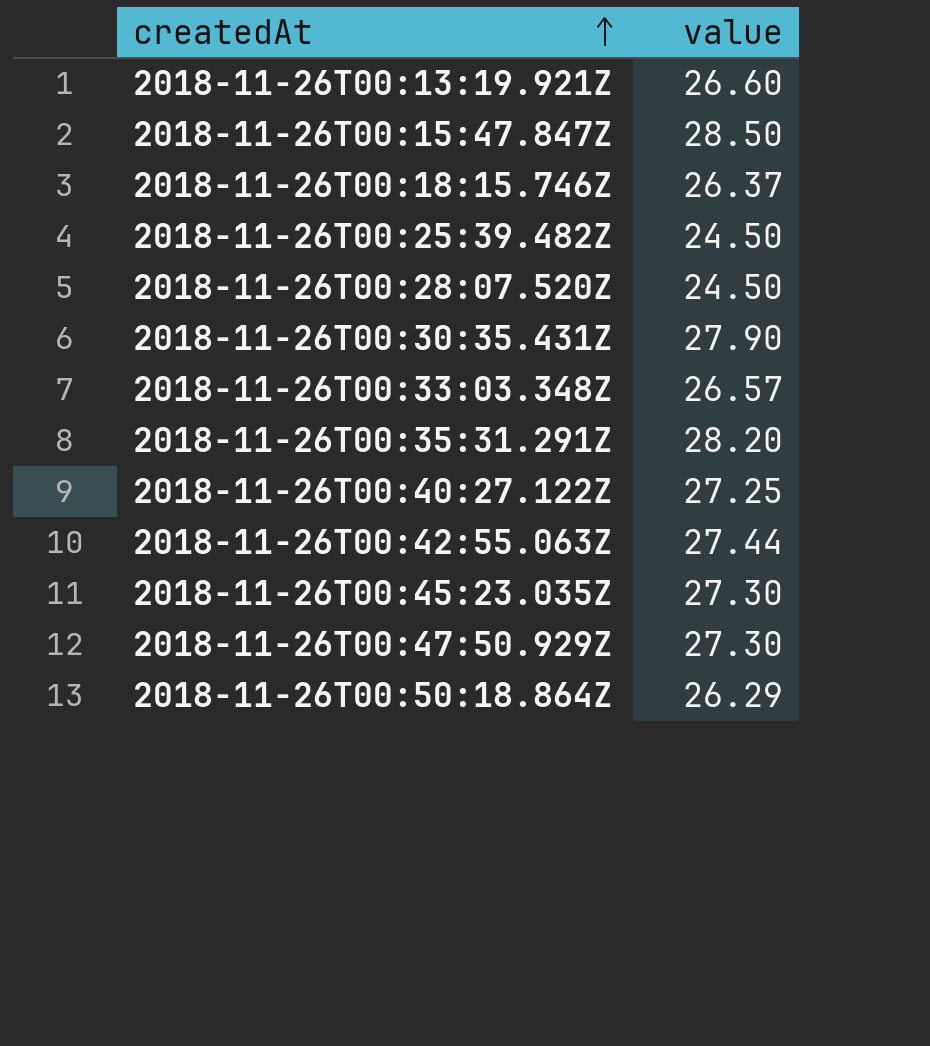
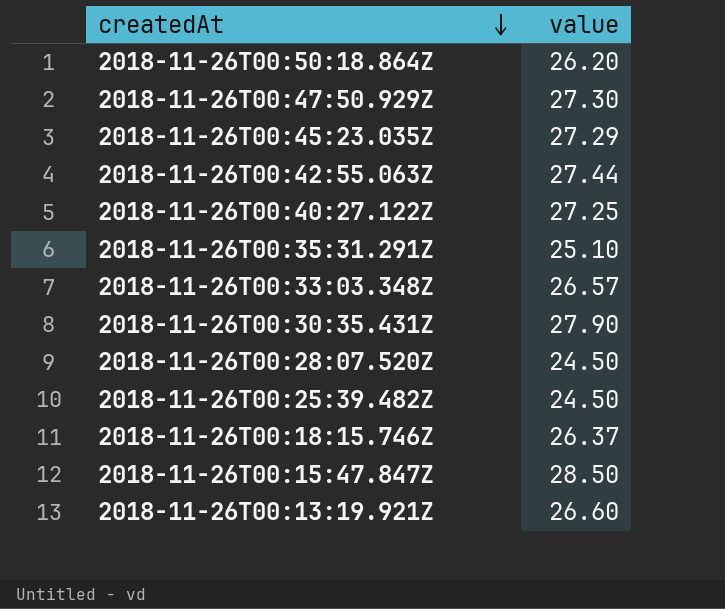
row order: createdAt ascending -> createdAt descending
2018-11-26T00:50:18.864Z | value: 26.29 -> 26.20
2018-11-26T00:45:23.035Z | value: 27.30 -> 27.29
2018-11-26T00:35:31.291Z | value: 28.20 -> 25.10

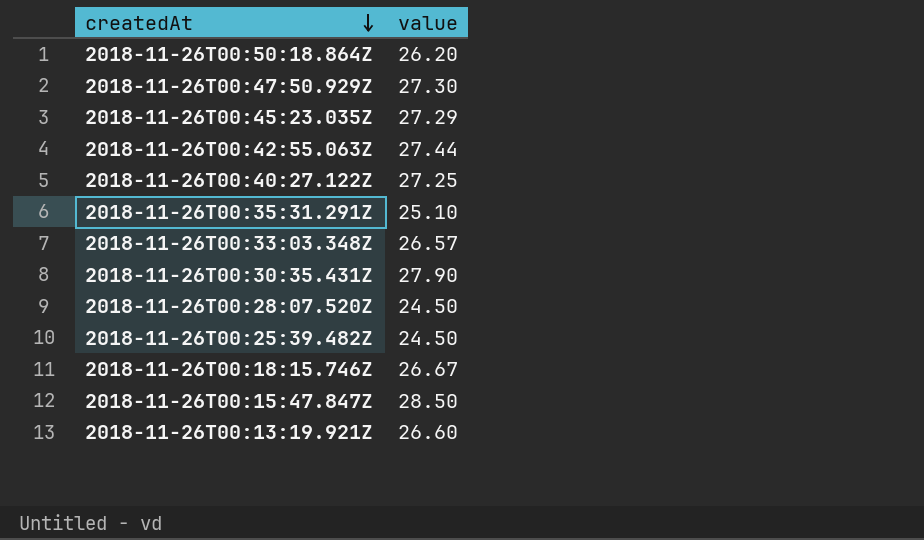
2018-11-26T00:18:15.746Z | value: 26.37 -> 26.67

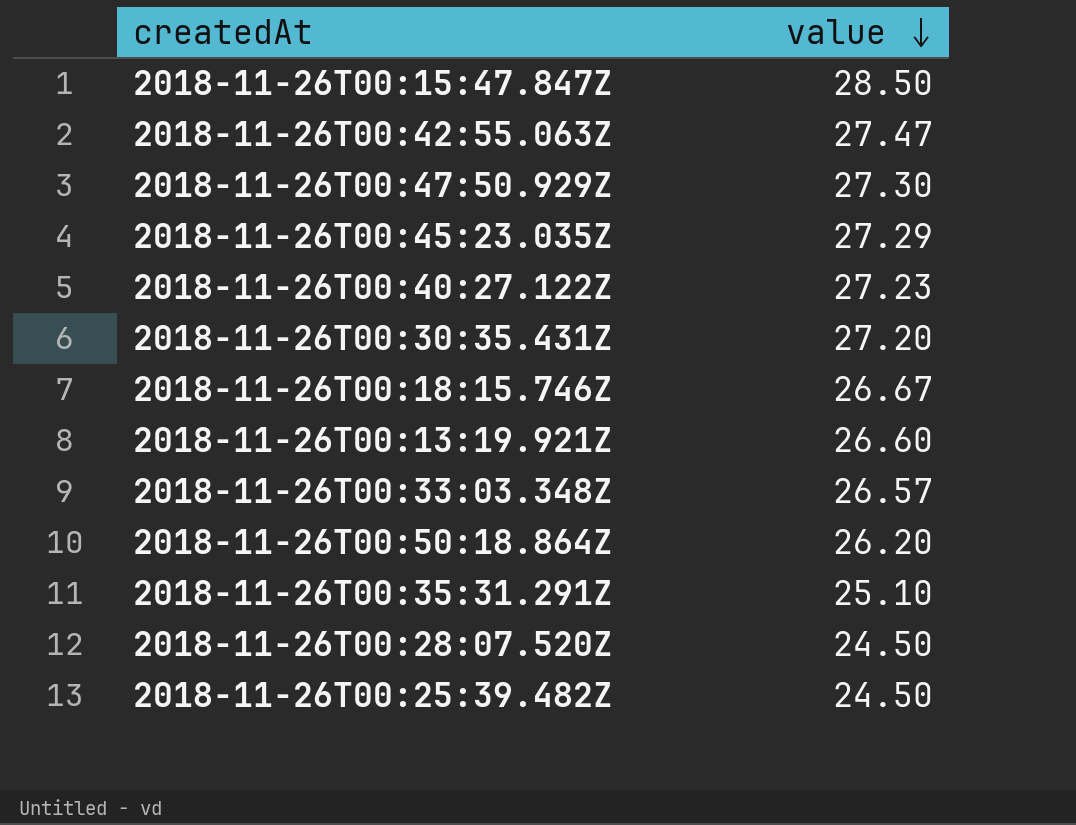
row order: createdAt descending -> value descending
2018-11-26T00:42:55.063Z | value: 27.44 -> 27.47
2018-11-26T00:40:27.122Z | value: 27.25 -> 27.23
2018-11-26T00:30:35.431Z | value: 27.90 -> 27.20

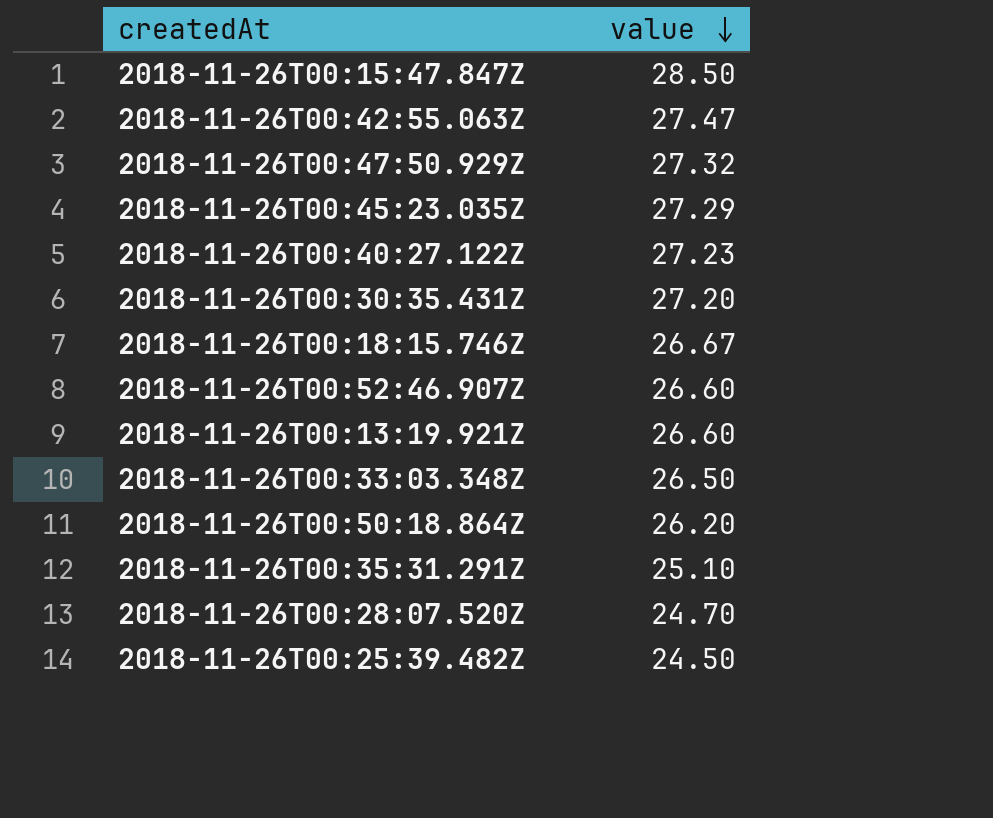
2018-11-26T00:47:50.929Z | value: 27.30 -> 27.32
row 2018-11-26T00:52:46.907Z: none -> 26.60
2018-11-26T00:33:03.348Z | value: 26.57 -> 26.50
2018-11-26T00:28:07.520Z | value: 24.50 -> 24.70

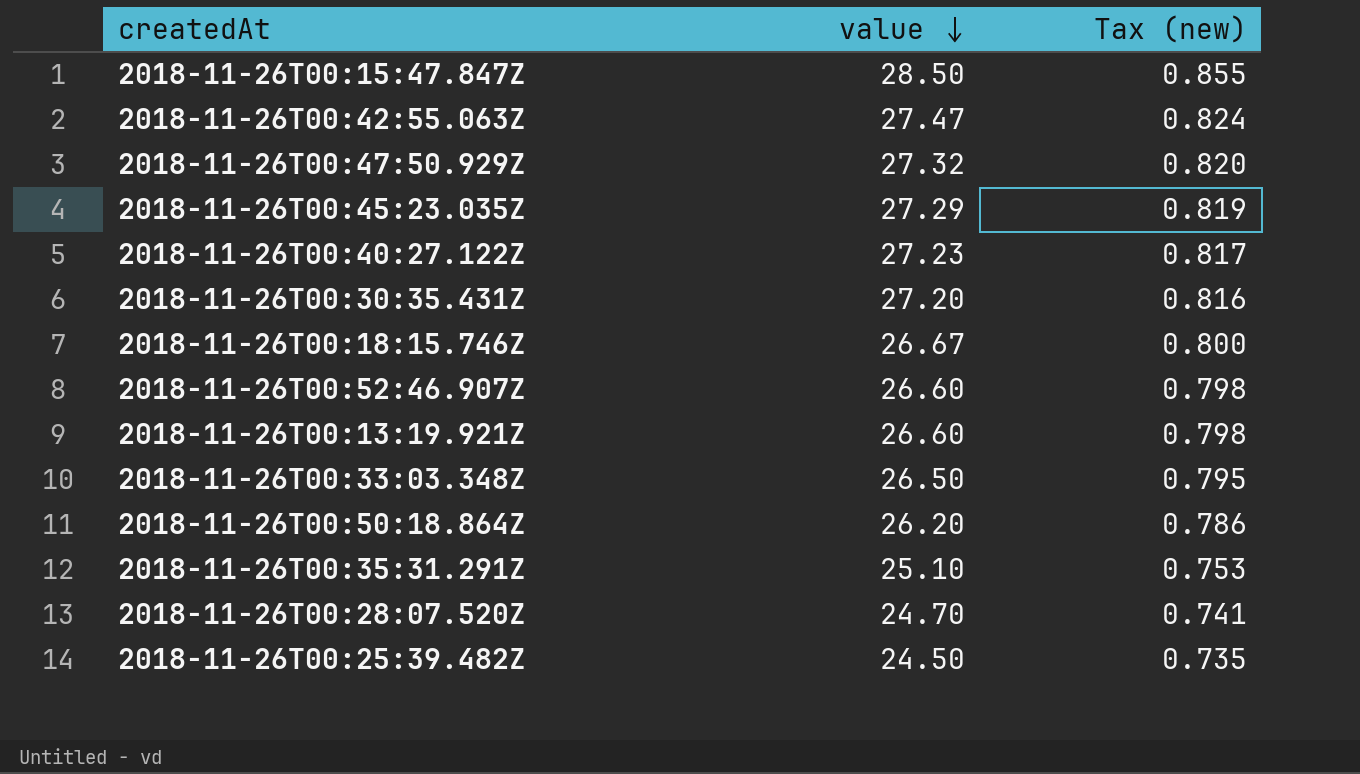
column Tax (new) | formula: none -> [value] * 0.03

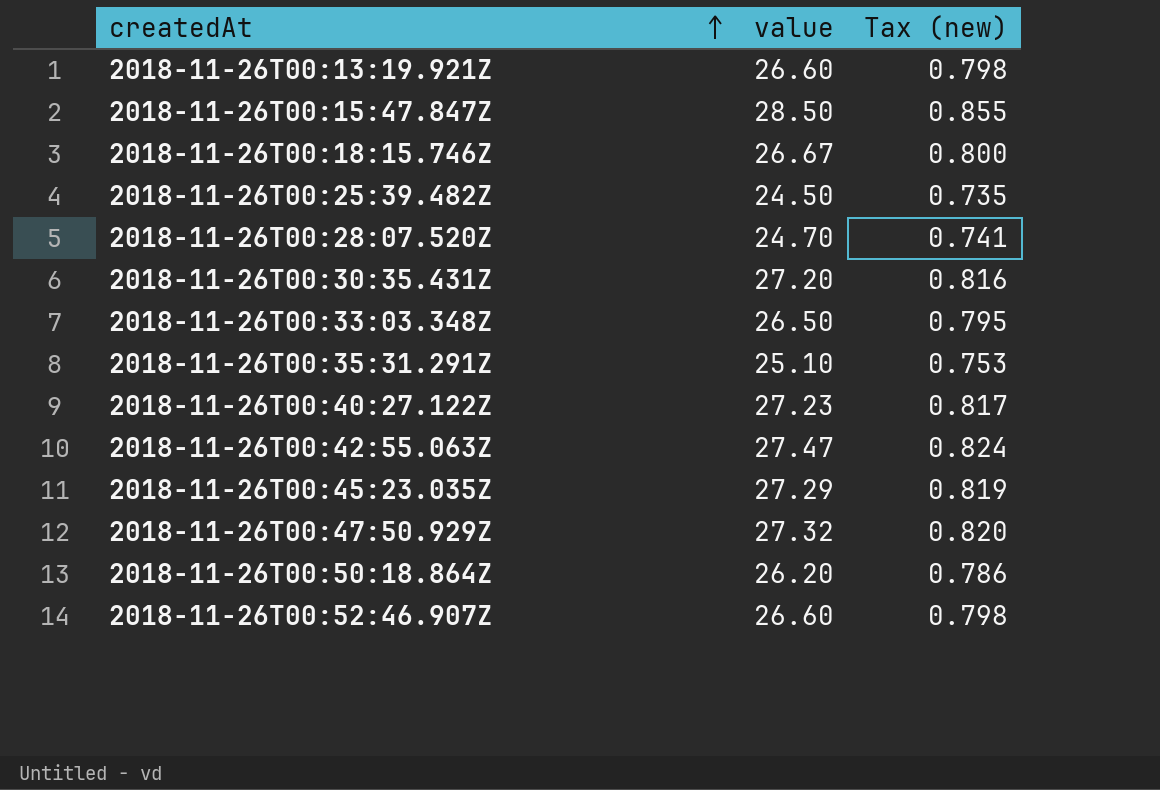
row order: value descending -> createdAt ascending

